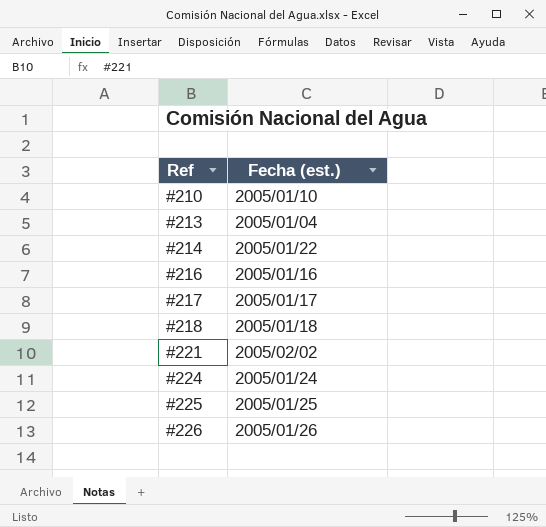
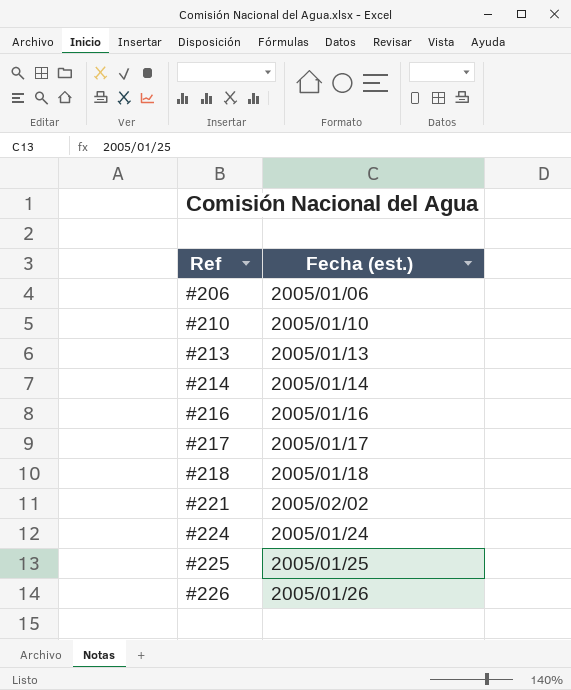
row #206: none -> 2005/01/06
#213 | Fecha (est.): 2005/01/04 -> 2005/01/13
#214 | Fecha (est.): 2005/01/22 -> 2005/01/14

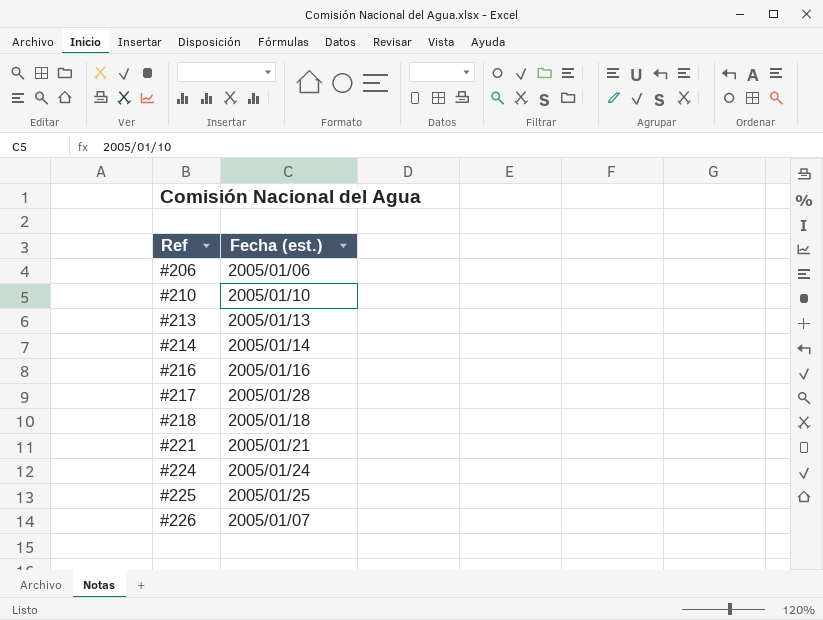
#217 | Fecha (est.): 2005/01/17 -> 2005/01/28
#221 | Fecha (est.): 2005/02/02 -> 2005/01/21
#226 | Fecha (est.): 2005/01/26 -> 2005/01/07

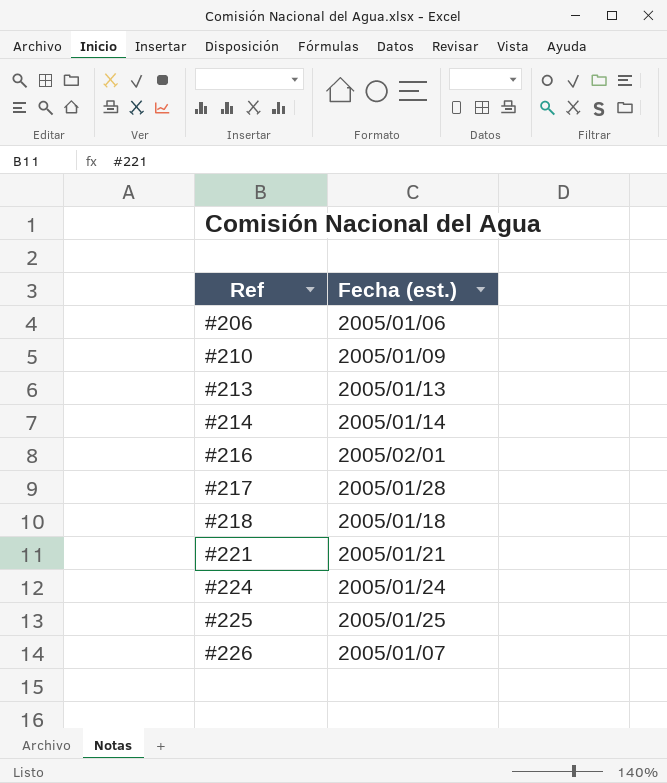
#210 | Fecha (est.): 2005/01/10 -> 2005/01/09
#216 | Fecha (est.): 2005/01/16 -> 2005/02/01

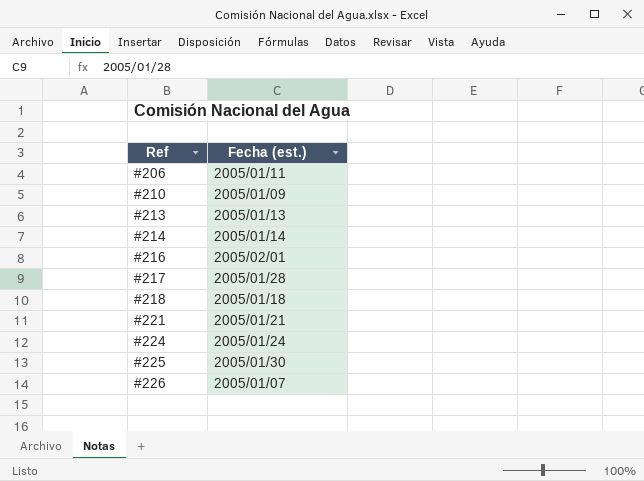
#206 | Fecha (est.): 2005/01/06 -> 2005/01/11
#225 | Fecha (est.): 2005/01/25 -> 2005/01/30

